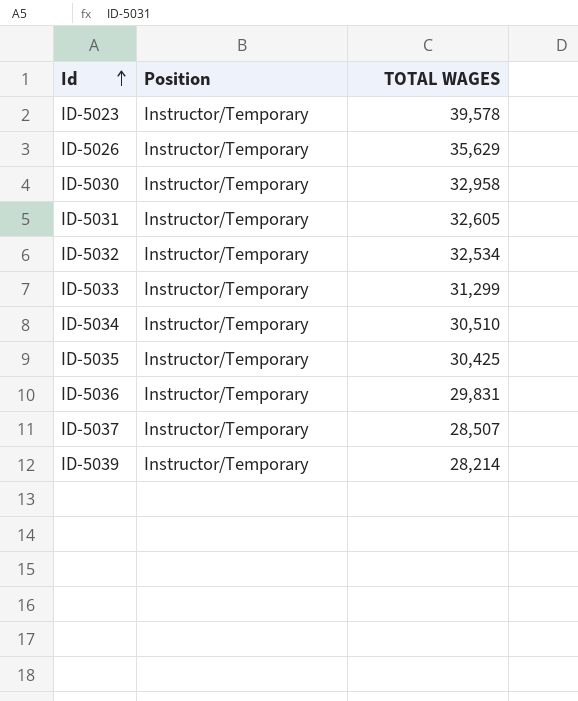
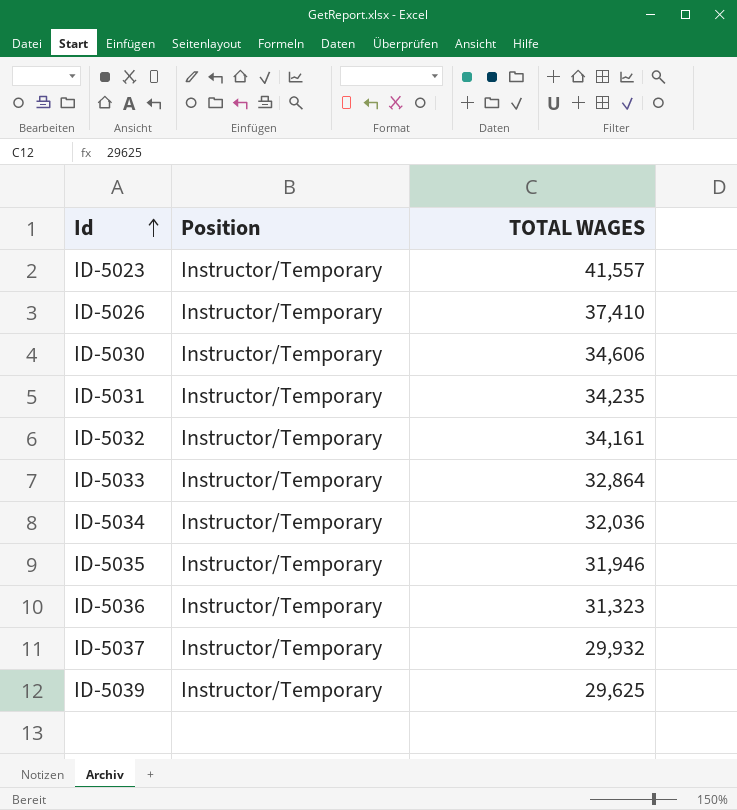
ID-5023 | TOTAL WAGES: 39,578 -> 41,557
ID-5026 | TOTAL WAGES: 35,629 -> 37,410
ID-5030 | TOTAL WAGES: 32,958 -> 34,606
ID-5031 | TOTAL WAGES: 32,605 -> 34,235
ID-5032 | TOTAL WAGES: 32,534 -> 34,161
ID-5033 | TOTAL WAGES: 31,299 -> 32,864
ID-5034 | TOTAL WAGES: 30,510 -> 32,036
ID-5035 | TOTAL WAGES: 30,425 -> 31,946
ID-5036 | TOTAL WAGES: 29,831 -> 31,323
ID-5037 | TOTAL WAGES: 28,507 -> 29,932
ID-5039 | TOTAL WAGES: 28,214 -> 29,625

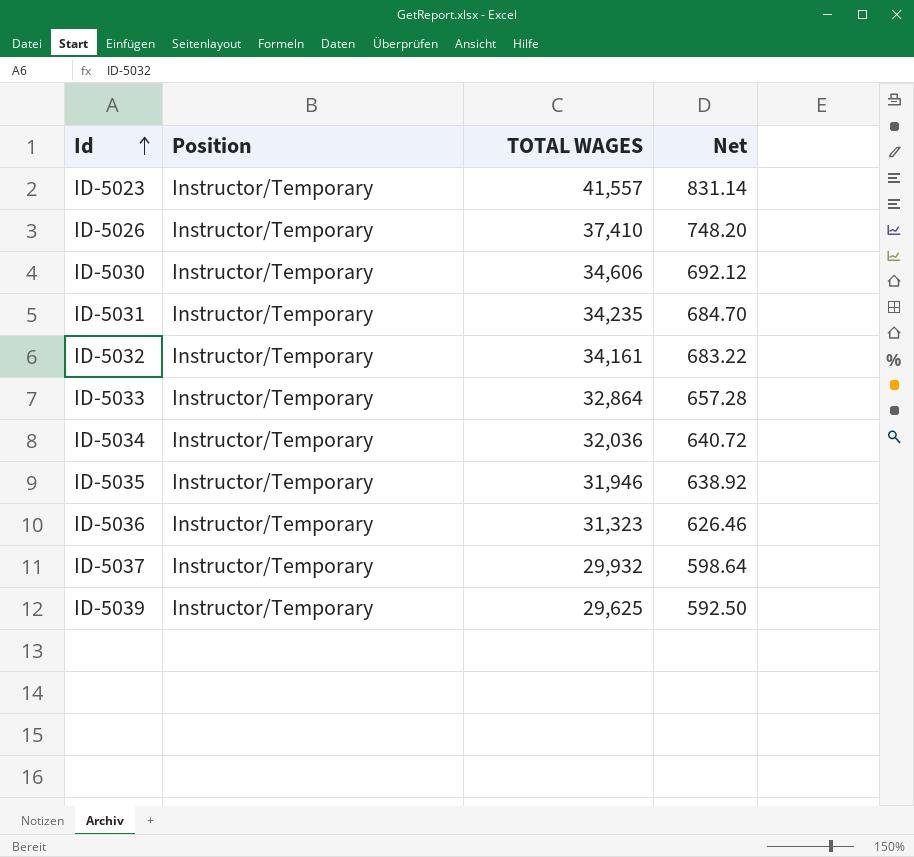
column Net | formula: none -> [TOTAL WAGES] * 0.02

